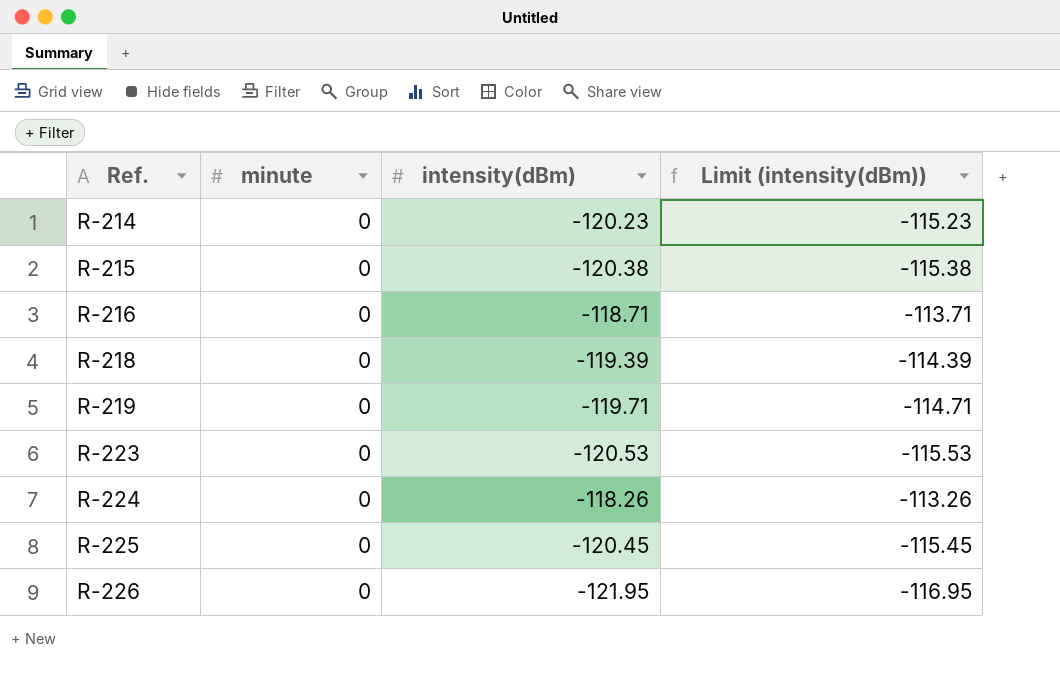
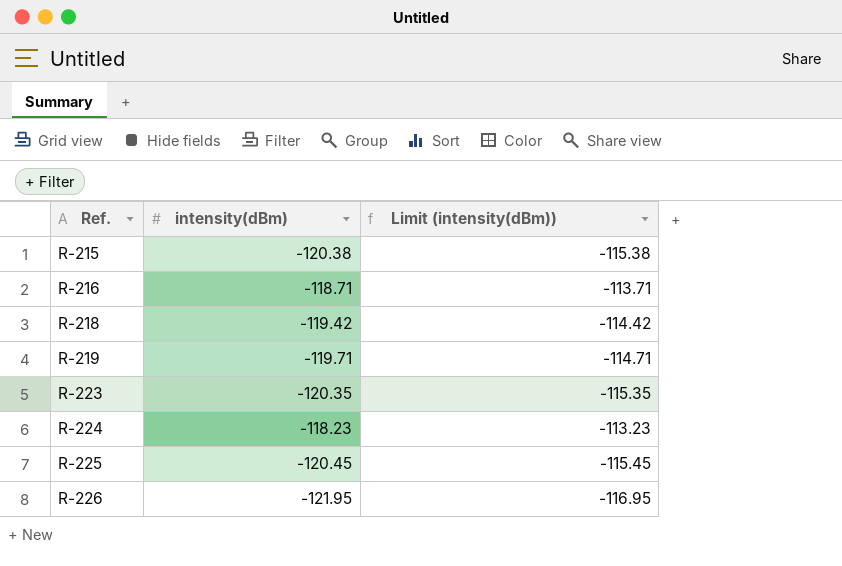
column minute | position: 2 -> none
row R-214: 0 | -120.23 | -115.23 -> none
R-218 | intensity(dBm): -119.39 -> -119.42
R-218 | Limit (intensity(dBm)): -114.39 -> -114.42
R-223 | intensity(dBm): -120.53 -> -120.35
R-223 | Limit (intensity(dBm)): -115.53 -> -115.35
R-224 | intensity(dBm): -118.26 -> -118.23
R-224 | Limit (intensity(dBm)): -113.26 -> -113.23

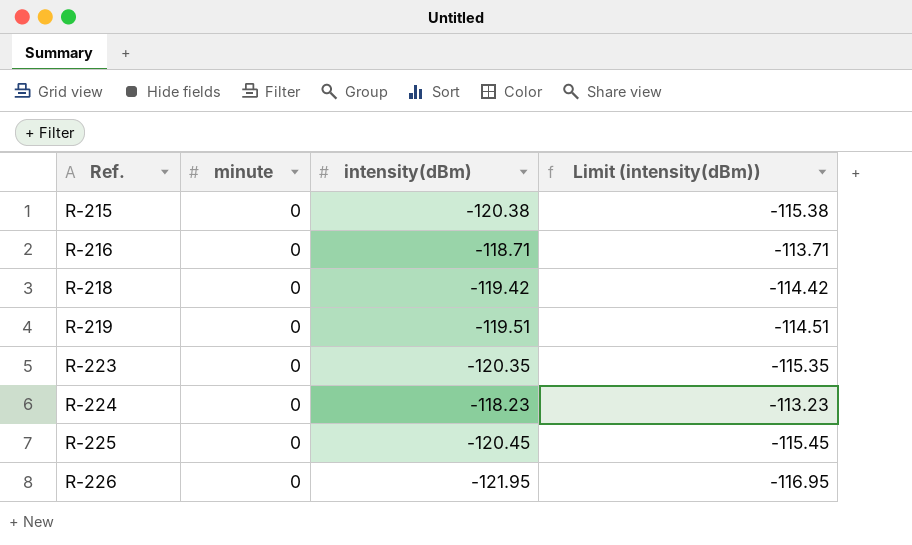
column minute | position: none -> 2
R-219 | intensity(dBm): -119.71 -> -119.51
R-219 | Limit (intensity(dBm)): -114.71 -> -114.51

